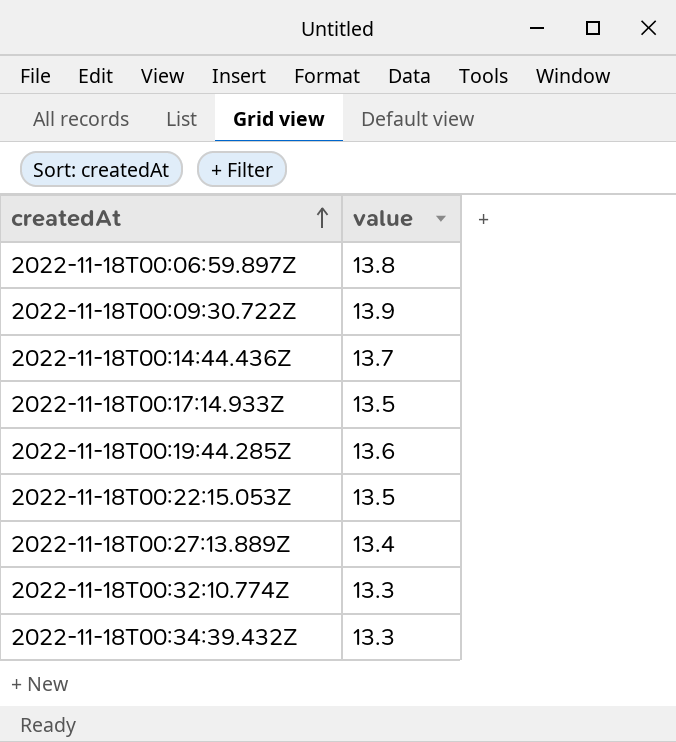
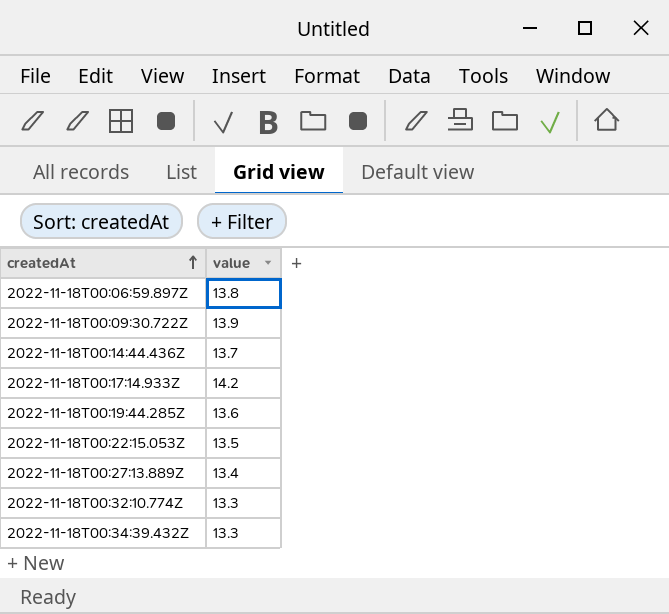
2022-11-18T00:17:14.933Z | value: 13.5 -> 14.2

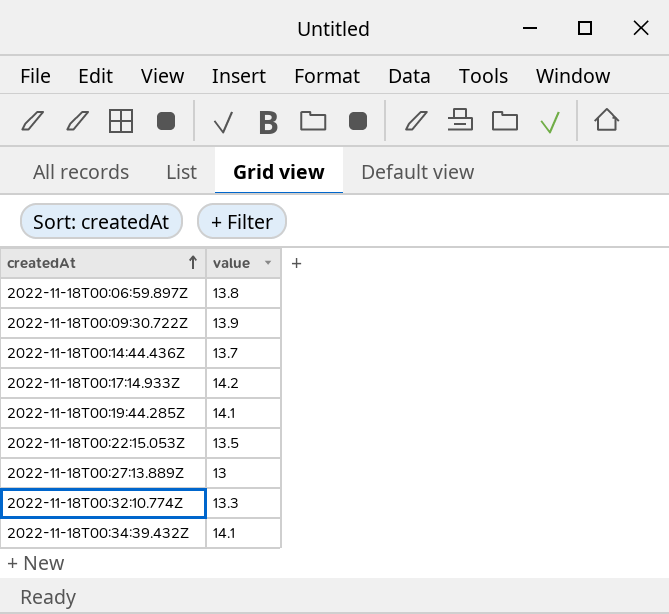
2022-11-18T00:19:44.285Z | value: 13.6 -> 14.1
2022-11-18T00:27:13.889Z | value: 13.4 -> 13
2022-11-18T00:34:39.432Z | value: 13.3 -> 14.1

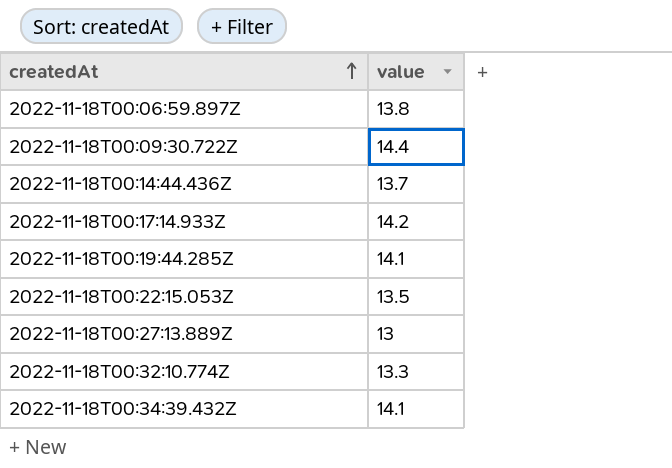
2022-11-18T00:09:30.722Z | value: 13.9 -> 14.4

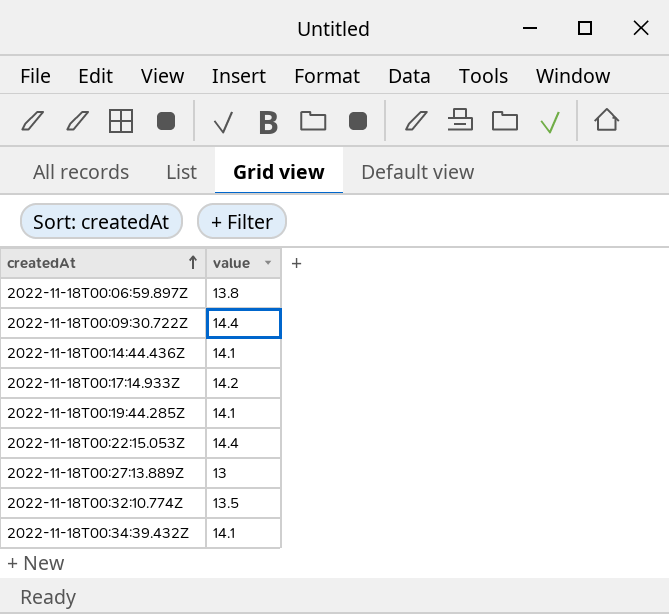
2022-11-18T00:14:44.436Z | value: 13.7 -> 14.1
2022-11-18T00:22:15.053Z | value: 13.5 -> 14.4
2022-11-18T00:32:10.774Z | value: 13.3 -> 13.5

